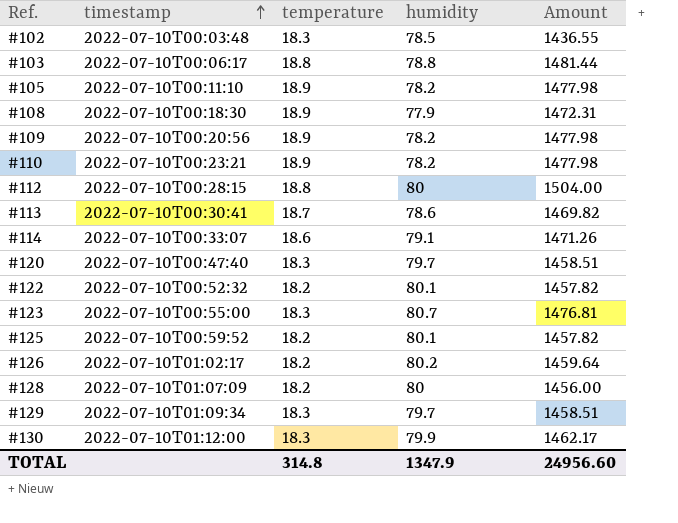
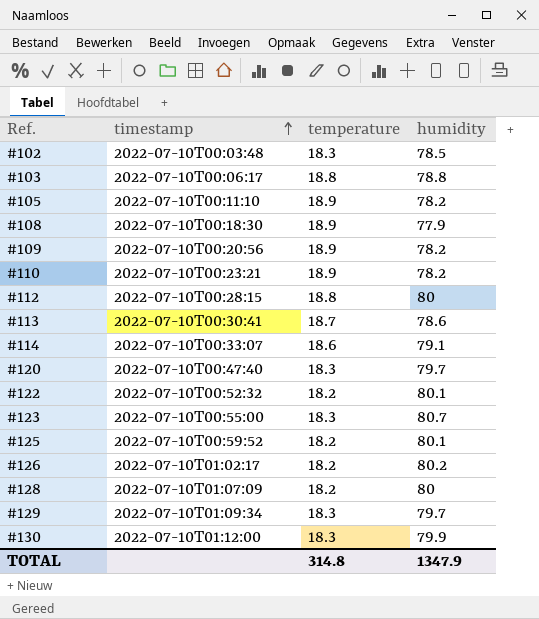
column Amount | formula: [temperature] * [humidity] -> none

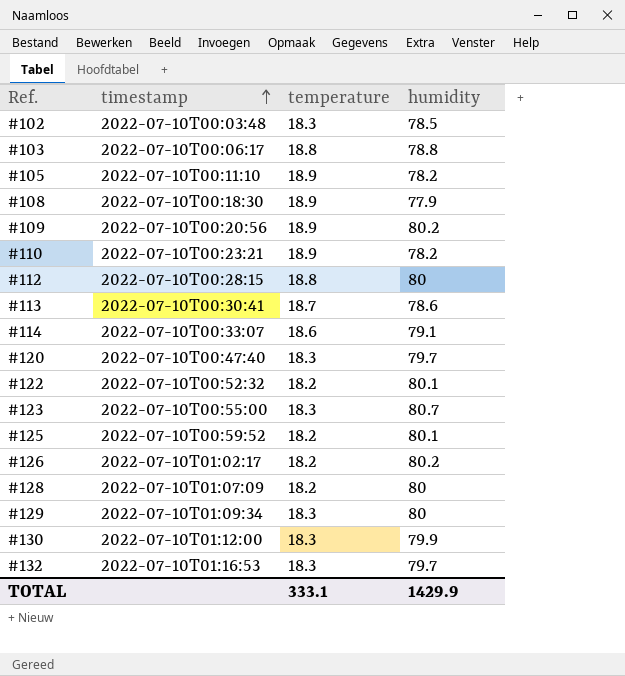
#109 | humidity: 78.2 -> 80.2
#129 | humidity: 79.7 -> 80
row #132: none -> 2022-07-10T01:16:53 | 18.3 | 79.7
TOTAL | temperature: 314.8 -> 333.1
TOTAL | humidity: 1347.9 -> 1429.9

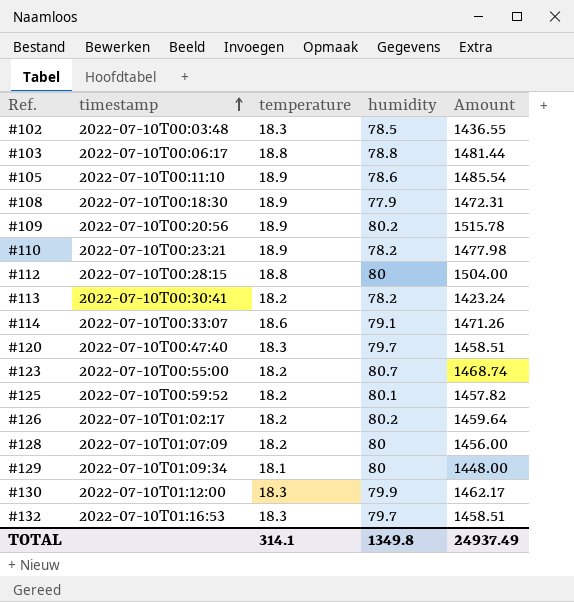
column Amount | formula: none -> [temperature] * [humidity]
row #122: 2022-07-10T00:52:32 | 18.2 | 80.1 -> none
#105 | humidity: 78.2 -> 78.6
#113 | temperature: 18.7 -> 18.2
#113 | humidity: 78.6 -> 78.2
#123 | temperature: 18.3 -> 18.2
#129 | temperature: 18.3 -> 18.1
TOTAL | temperature: 333.1 -> 314.1
TOTAL | humidity: 1429.9 -> 1349.8

